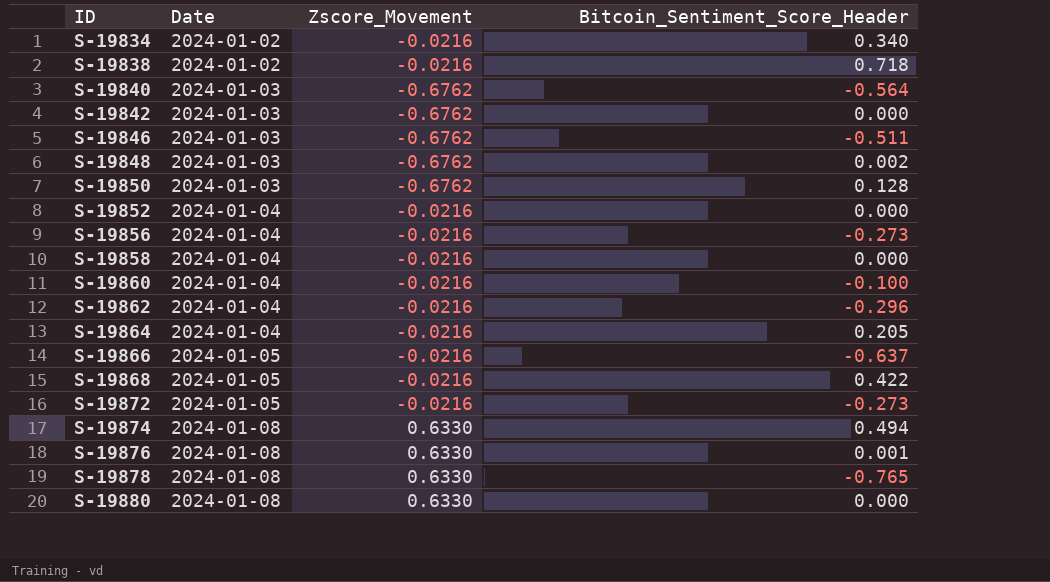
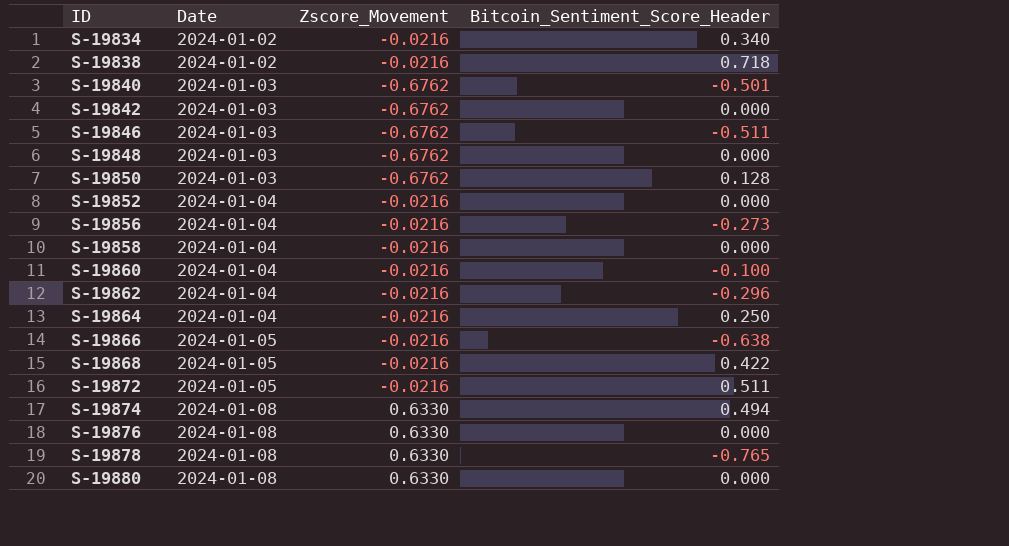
S-19840 | Bitcoin_Sentiment_Score_Header: -0.564 -> -0.501
S-19848 | Bitcoin_Sentiment_Score_Header: 0.002 -> 0.000
S-19864 | Bitcoin_Sentiment_Score_Header: 0.205 -> 0.250
S-19866 | Bitcoin_Sentiment_Score_Header: -0.637 -> -0.638
S-19872 | Bitcoin_Sentiment_Score_Header: -0.273 -> 0.511
S-19876 | Bitcoin_Sentiment_Score_Header: 0.001 -> 0.000

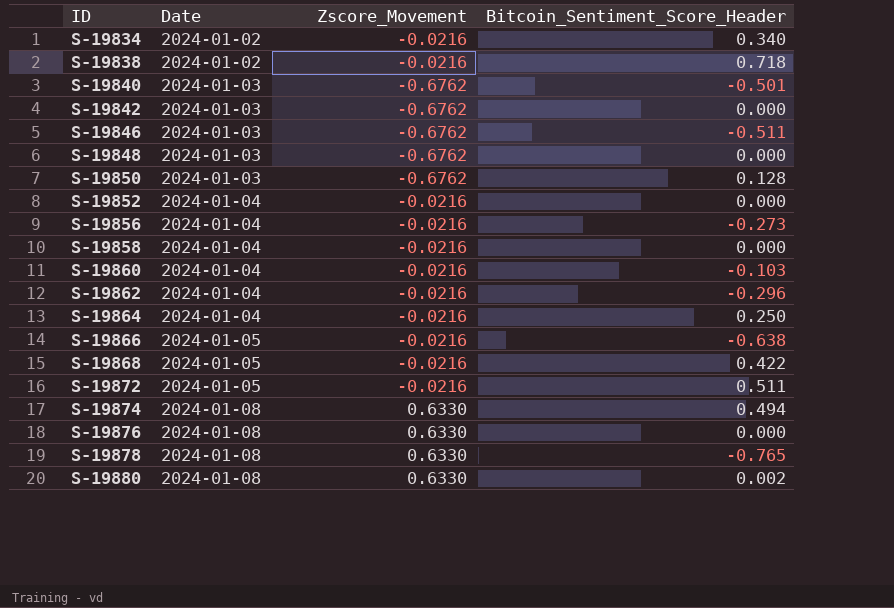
S-19860 | Bitcoin_Sentiment_Score_Header: -0.100 -> -0.103
S-19880 | Bitcoin_Sentiment_Score_Header: 0.000 -> 0.002

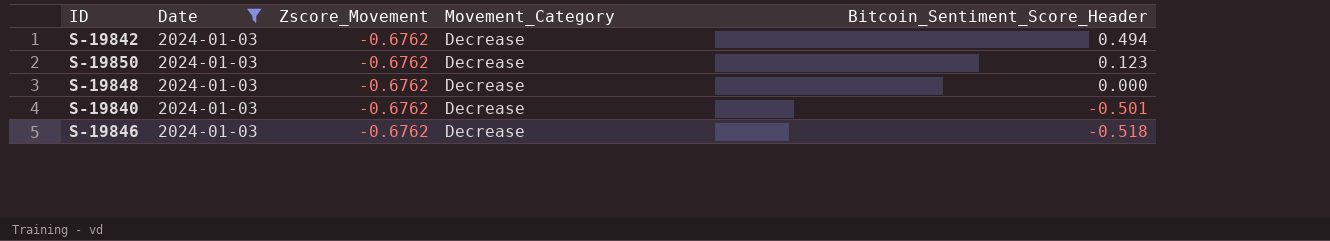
filter: none -> Date = 2024-01-03
row order: ID ascending -> Bitcoin_Sentiment_Score_Header descending
column Movement_Category | position: none -> 4
S-19842 | Bitcoin_Sentiment_Score_Header: 0.000 -> 0.494
S-19850 | Bitcoin_Sentiment_Score_Header: 0.128 -> 0.123
S-19846 | Bitcoin_Sentiment_Score_Header: -0.511 -> -0.518

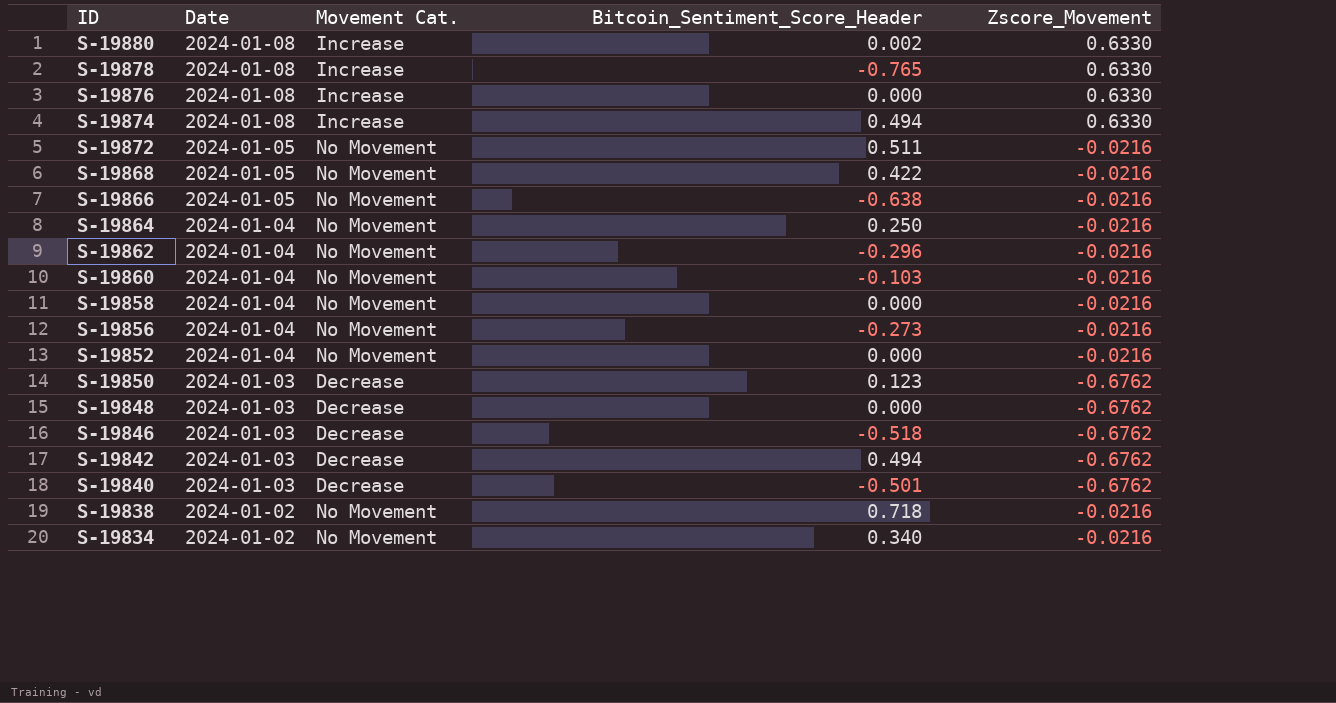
filter: Date = 2024-01-03 -> none
row order: Bitcoin_Sentiment_Score_Header descending -> ID descending
column name: Movement_Category -> Movement Cat.
column Zscore_Movement | position: 3 -> 5

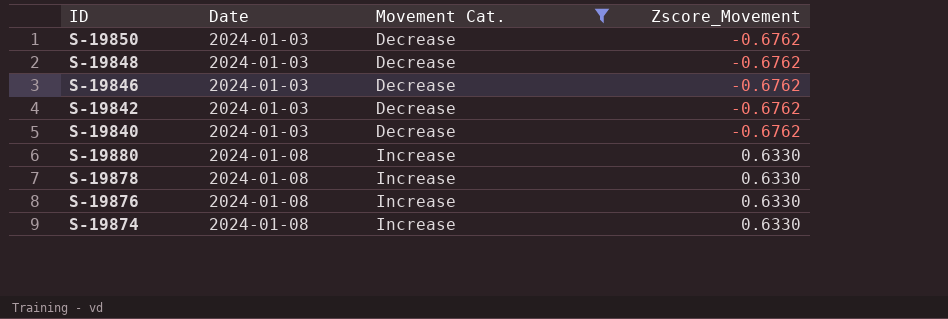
filter: none -> Movement Cat. != No Movement
row order: ID descending -> Date ascending
column Bitcoin_Sentiment_Score_Header | position: 4 -> none

